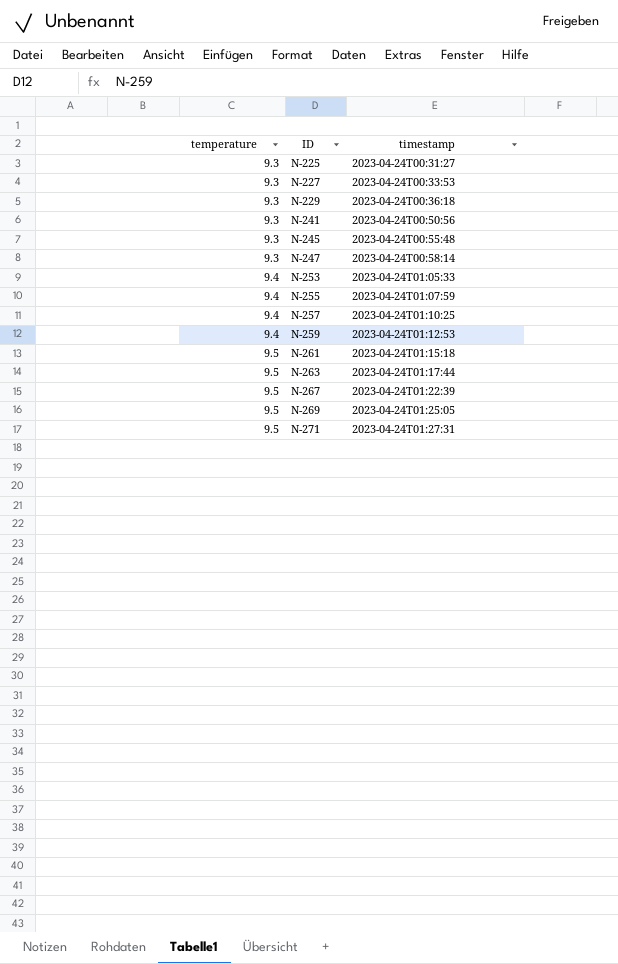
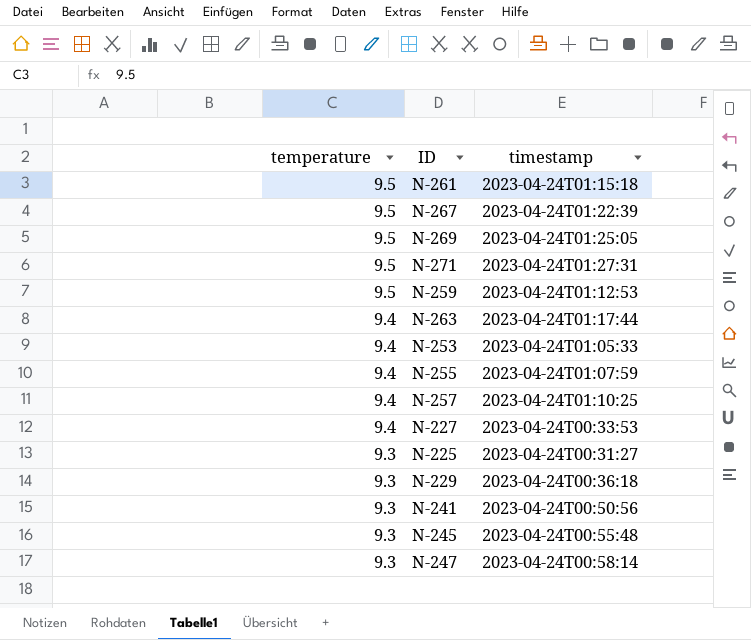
row order: temperature ascending -> temperature descending
N-259 | temperature: 9.4 -> 9.5
N-263 | temperature: 9.5 -> 9.4
N-227 | temperature: 9.3 -> 9.4

